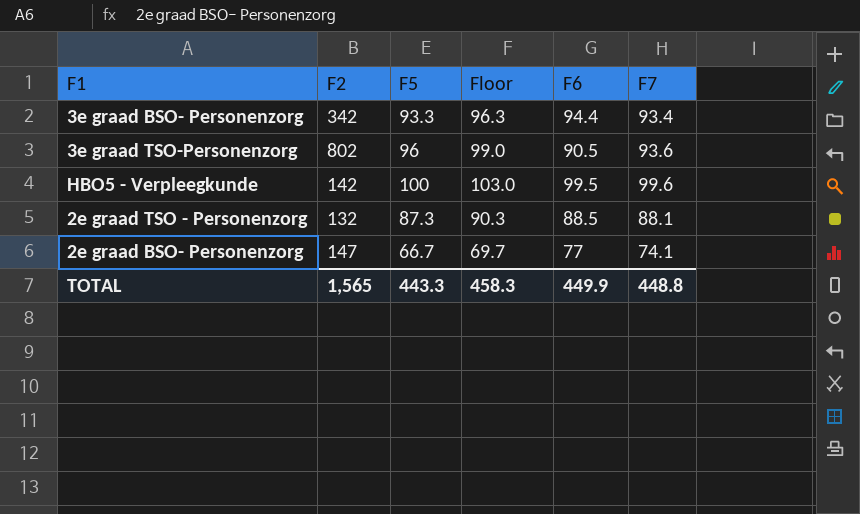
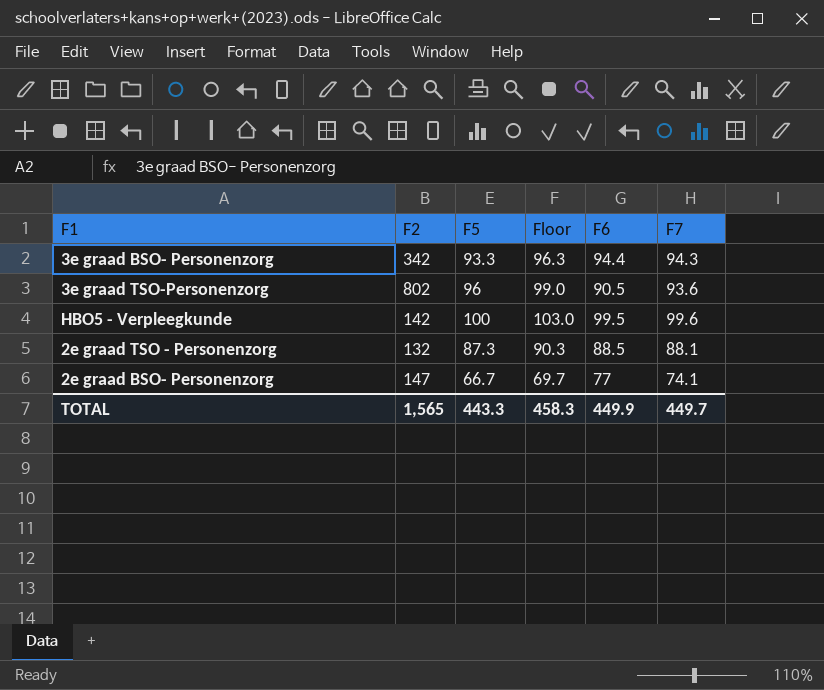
3e graad BSO- Personenzorg | F7: 93.4 -> 94.3
TOTAL | F7: 448.8 -> 449.7

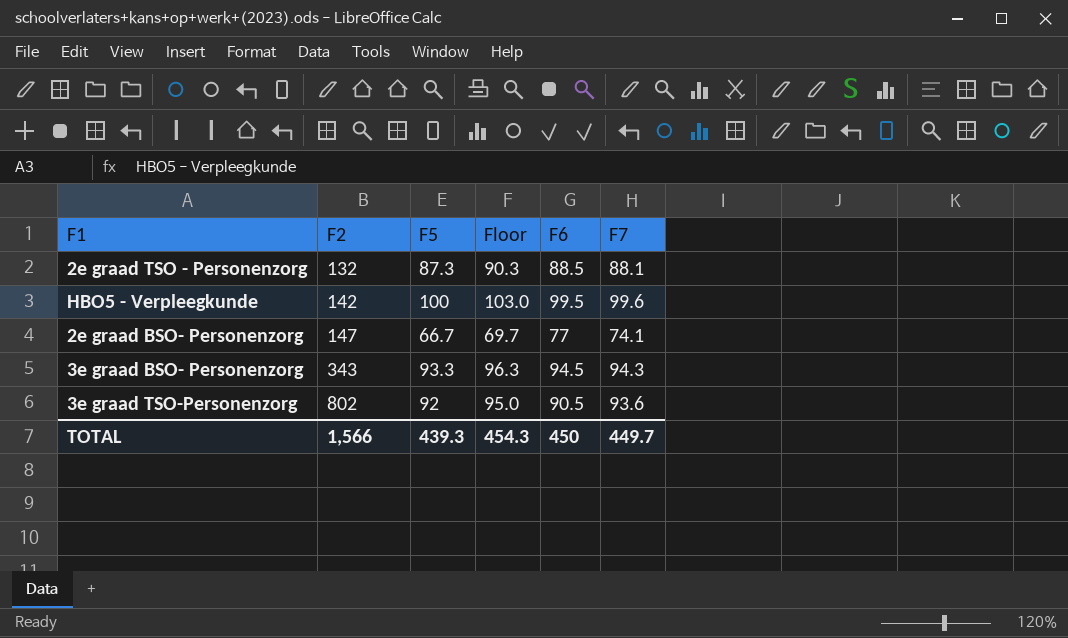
row order: none -> F2 ascending
3e graad BSO- Personenzorg | F2: 342 -> 343
3e graad BSO- Personenzorg | F6: 94.4 -> 94.5
3e graad TSO-Personenzorg | F5: 96 -> 92
3e graad TSO-Personenzorg | Floor: 99.0 -> 95.0
TOTAL | F2: 1,565 -> 1,566
TOTAL | F5: 443.3 -> 439.3
TOTAL | Floor: 458.3 -> 454.3
TOTAL | F6: 449.9 -> 450

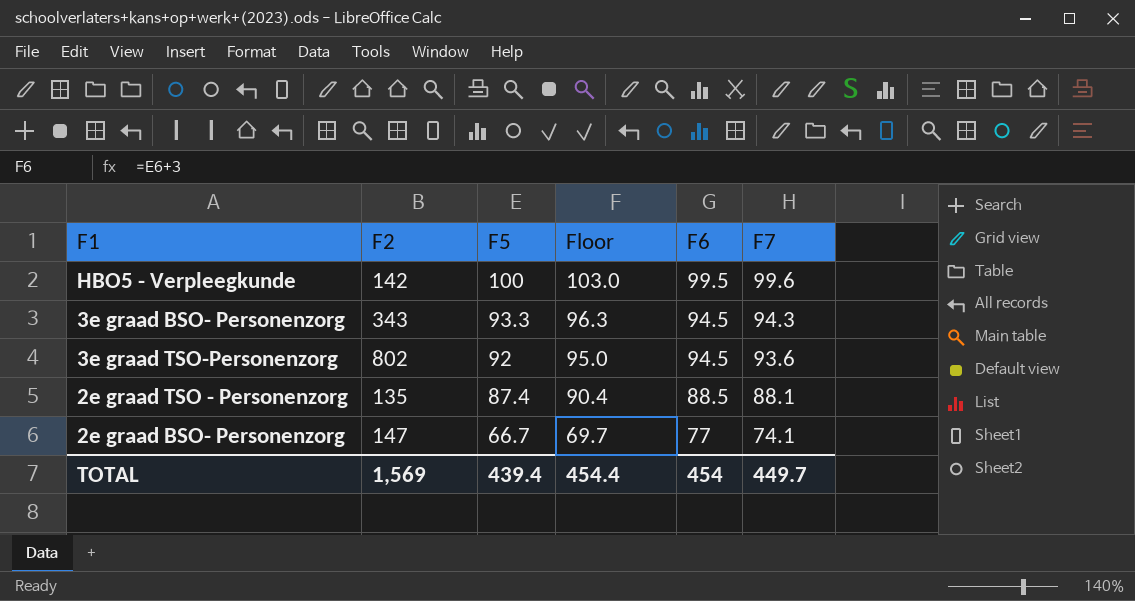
row order: F2 ascending -> F5 descending
3e graad TSO-Personenzorg | F6: 90.5 -> 94.5
2e graad TSO - Personenzorg | F2: 132 -> 135
2e graad TSO - Personenzorg | F5: 87.3 -> 87.4
2e graad TSO - Personenzorg | Floor: 90.3 -> 90.4
TOTAL | F2: 1,566 -> 1,569
TOTAL | F5: 439.3 -> 439.4
TOTAL | Floor: 454.3 -> 454.4
TOTAL | F6: 450 -> 454

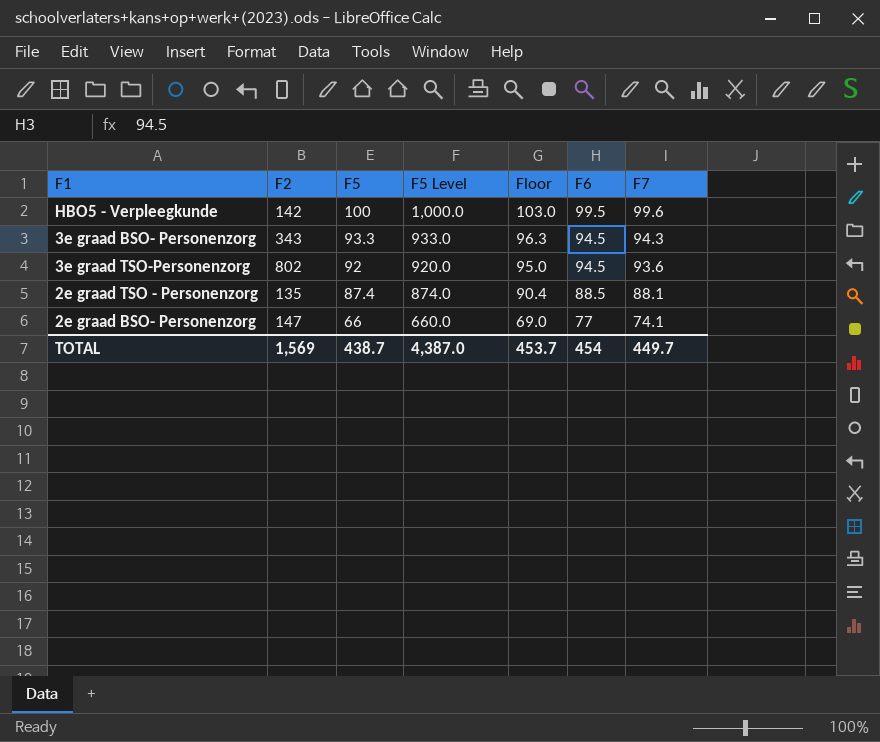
column F5 Level | formula: none -> [F5] * 10
2e graad BSO- Personenzorg | F5: 66.7 -> 66
2e graad BSO- Personenzorg | Floor: 69.7 -> 69.0
TOTAL | F5: 439.4 -> 438.7
TOTAL | Floor: 454.4 -> 453.7

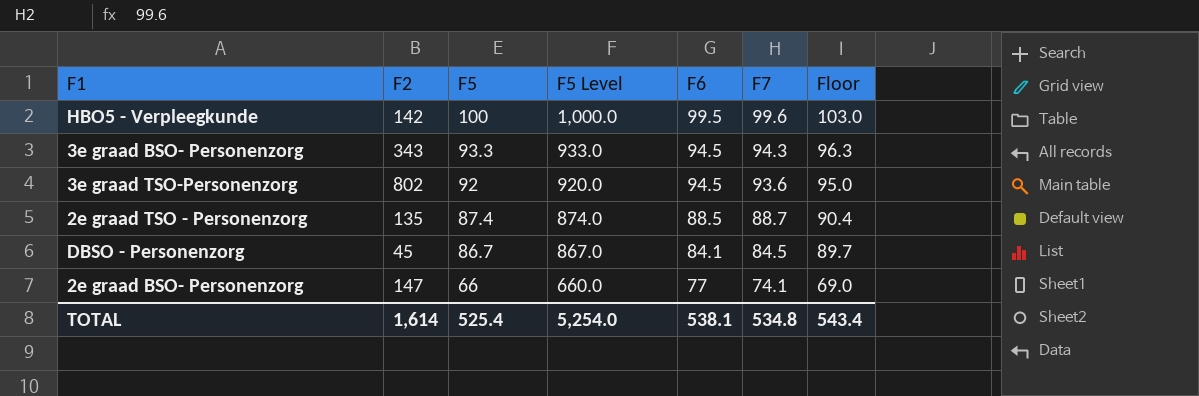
column Floor | position: 5 -> 7
2e graad TSO - Personenzorg | F7: 88.1 -> 88.7
row DBSO - Personenzorg: none -> 45 | 86.7 | 867.0 | 84.1 | 84.5 | 89.7
TOTAL | F2: 1,569 -> 1,614
TOTAL | F5: 438.7 -> 525.4
TOTAL | F5 Level: 4,387.0 -> 5,254.0
TOTAL | F6: 454 -> 538.1
TOTAL | F7: 449.7 -> 534.8
TOTAL | Floor: 453.7 -> 543.4

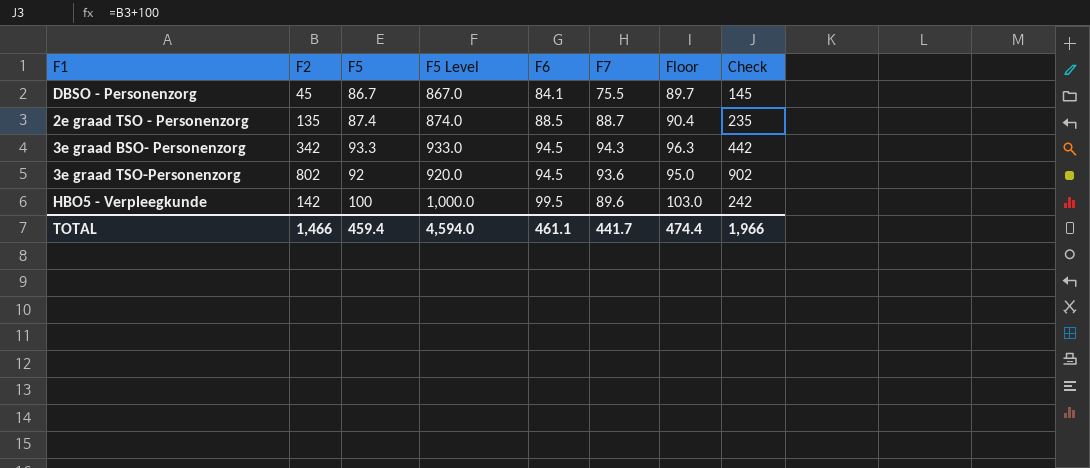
row order: F5 descending -> F6 ascending
column Check | formula: none -> [F2] + 100
row 2e graad BSO- Personenzorg: 147 | 66 | 660.0 | 77 | 74.1 | 69.0 -> none
DBSO - Personenzorg | F7: 84.5 -> 75.5
3e graad BSO- Personenzorg | F2: 343 -> 342
HBO5 - Verpleegkunde | F7: 99.6 -> 89.6
TOTAL | F2: 1,614 -> 1,466
TOTAL | F5: 525.4 -> 459.4
TOTAL | F5 Level: 5,254.0 -> 4,594.0
TOTAL | F6: 538.1 -> 461.1
TOTAL | F7: 534.8 -> 441.7
TOTAL | Floor: 543.4 -> 474.4

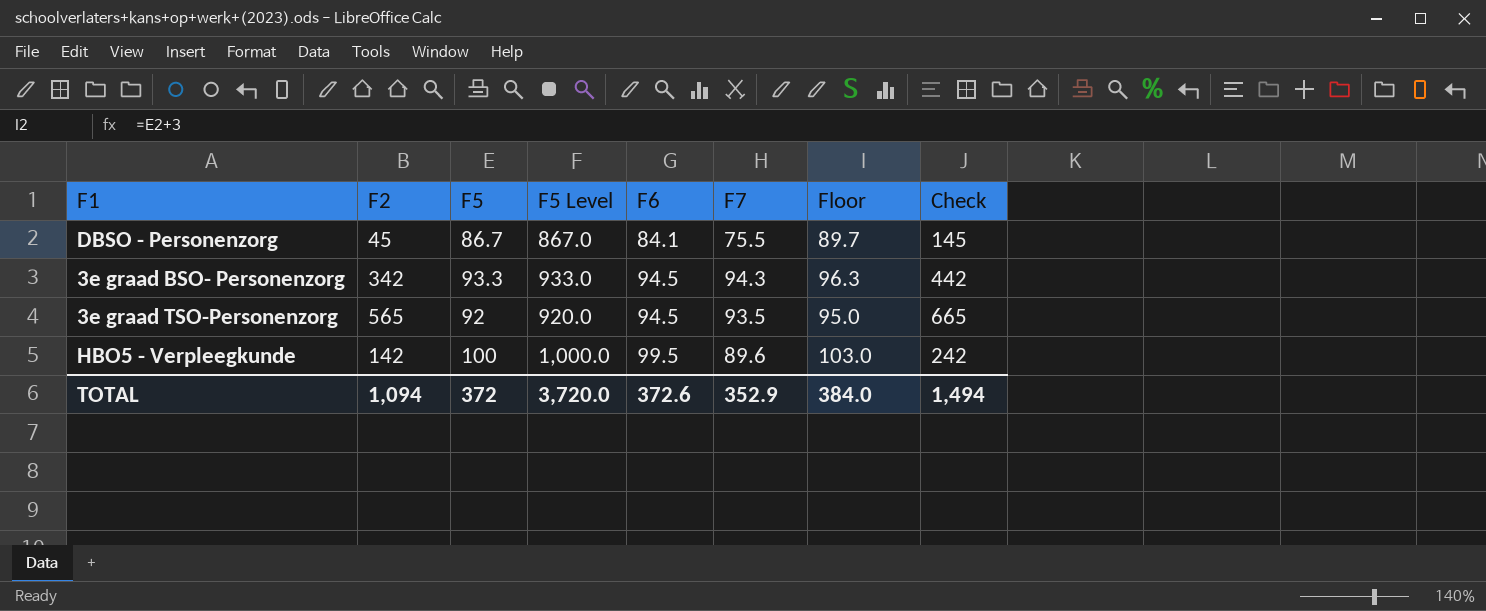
row 2e graad TSO - Personenzorg: 135 | 87.4 | 874.0 | 88.5 | 88.7 | 90.4 | 235 -> none
3e graad TSO-Personenzorg | F2: 802 -> 565
3e graad TSO-Personenzorg | F7: 93.6 -> 93.5
3e graad TSO-Personenzorg | Check: 902 -> 665
TOTAL | F2: 1,466 -> 1,094
TOTAL | F5: 459.4 -> 372
TOTAL | F5 Level: 4,594.0 -> 3,720.0
TOTAL | F6: 461.1 -> 372.6
TOTAL | F7: 441.7 -> 352.9
TOTAL | Floor: 474.4 -> 384.0
TOTAL | Check: 1,966 -> 1,494

